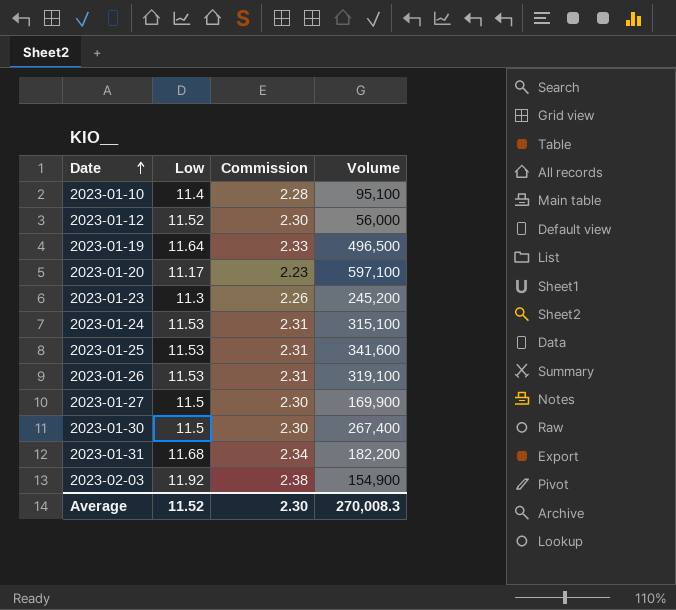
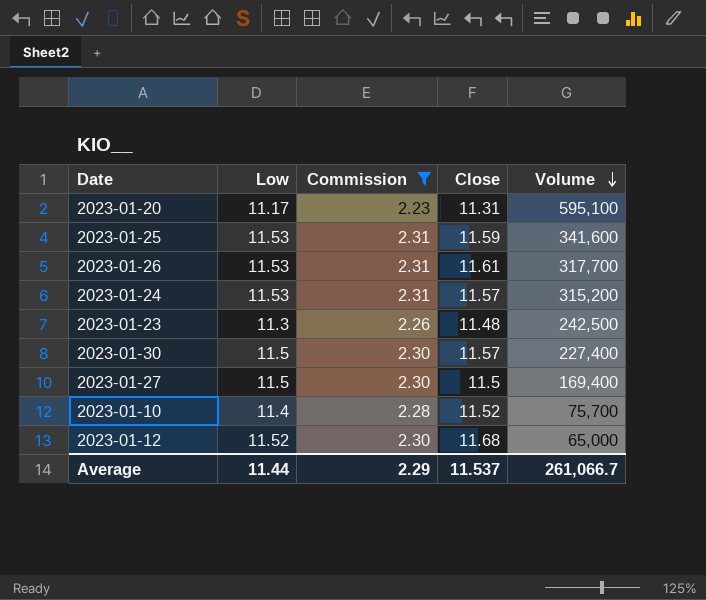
filter: none -> Commission <= 2.31
row order: Date ascending -> Volume descending
column Close | position: none -> 4
2023-01-20 | Volume: 597,100 -> 595,100
2023-01-26 | Volume: 319,100 -> 317,700
2023-01-24 | Volume: 315,100 -> 315,200
2023-01-23 | Volume: 245,200 -> 242,500
2023-01-30 | Volume: 267,400 -> 227,400
2023-01-27 | Volume: 169,900 -> 169,400
2023-01-10 | Volume: 95,100 -> 75,700
2023-01-12 | Volume: 56,000 -> 65,000
Average | Low: 11.52 -> 11.44
Average | Commission: 2.30 -> 2.29
Average | Volume: 270,008.3 -> 261,066.7

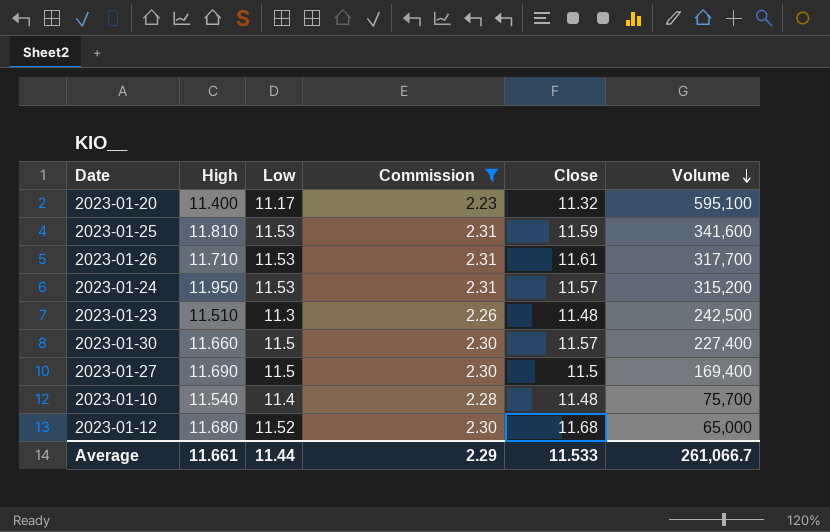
column High | position: none -> 2
2023-01-20 | Close: 11.31 -> 11.32
2023-01-10 | Close: 11.52 -> 11.48
Average | Close: 11.537 -> 11.533

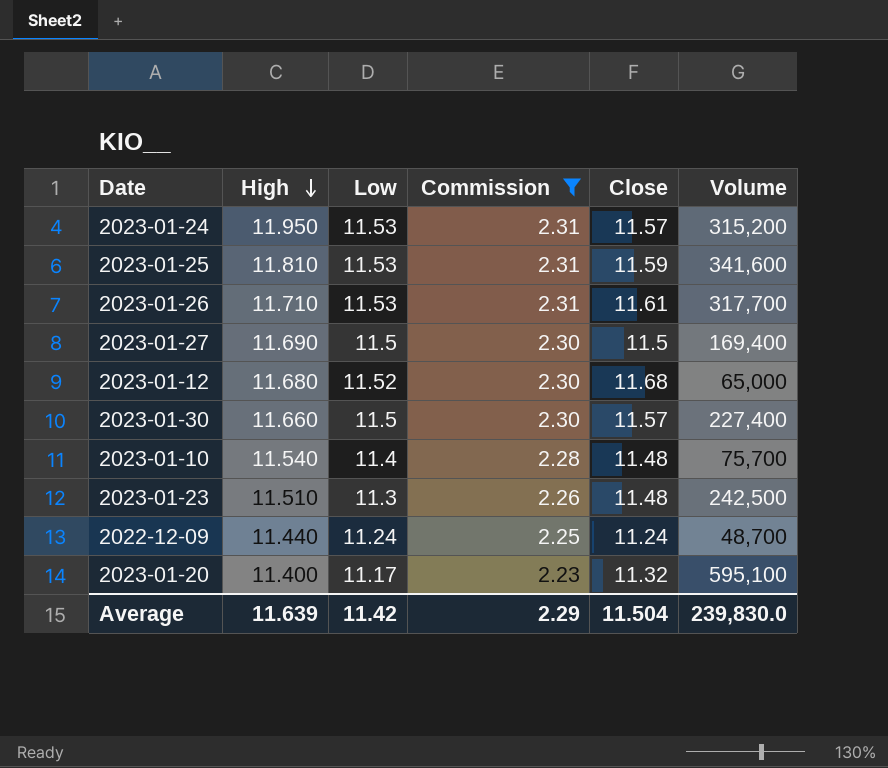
row order: Volume descending -> High descending
row 2022-12-09: none -> 11.440 | 11.24 | 2.25 | 11.24 | 48,700
Average | High: 11.661 -> 11.639
Average | Low: 11.44 -> 11.42
Average | Close: 11.533 -> 11.504
Average | Volume: 261,066.7 -> 239,830.0

